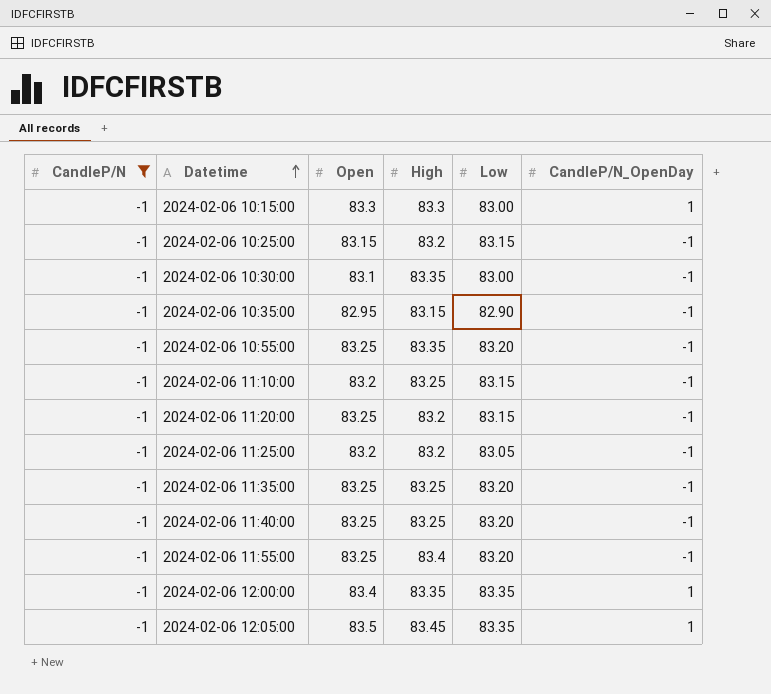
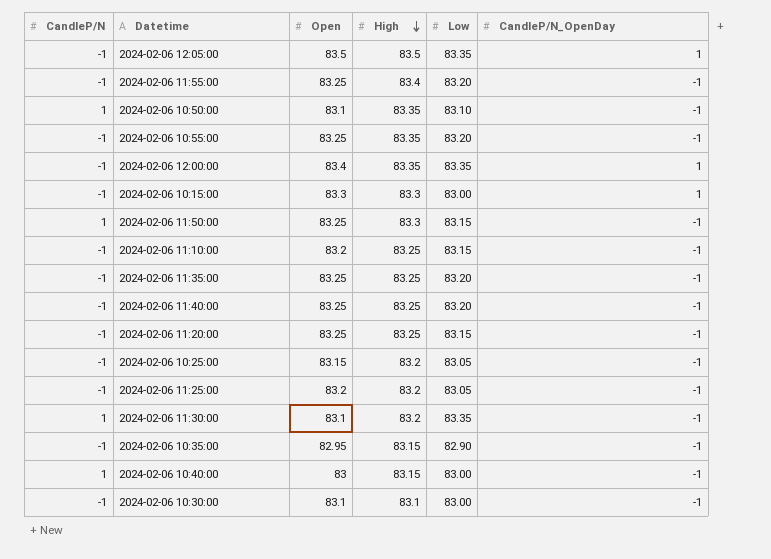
filter: CandleP/N = -1 -> none
row order: Datetime ascending -> High descending
2024-02-06 12:05:00 | High: 83.45 -> 83.5
2024-02-06 11:20:00 | High: 83.2 -> 83.25
2024-02-06 10:25:00 | Low: 83.15 -> 83.05
2024-02-06 10:30:00 | High: 83.35 -> 83.1

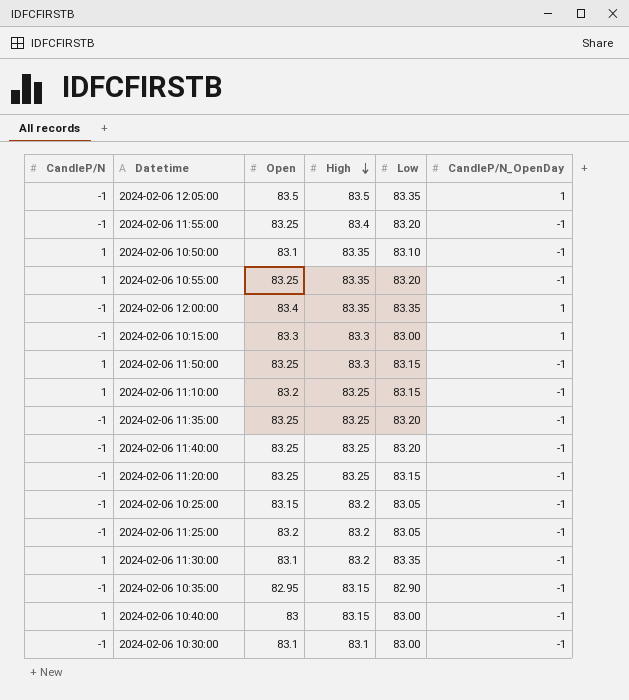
2024-02-06 10:55:00 | CandleP/N: -1 -> 1
2024-02-06 11:10:00 | CandleP/N: -1 -> 1

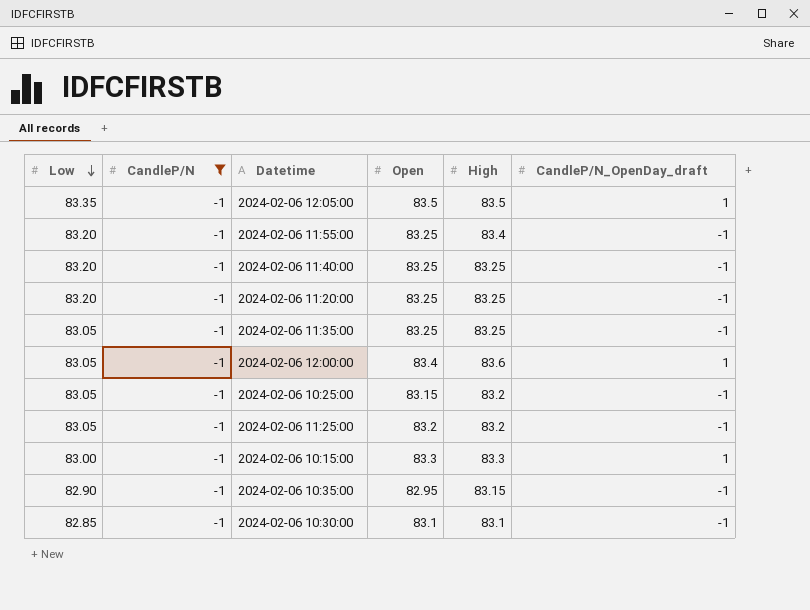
filter: none -> CandleP/N = -1
row order: High descending -> Low descending
column Low | position: 5 -> 1
column name: CandleP/N_OpenDay -> CandleP/N_OpenDay_draft
2024-02-06 11:20:00 | Low: 83.15 -> 83.20
2024-02-06 11:35:00 | Low: 83.20 -> 83.05
2024-02-06 12:00:00 | Low: 83.35 -> 83.05
2024-02-06 12:00:00 | High: 83.35 -> 83.6
2024-02-06 10:30:00 | Low: 83.00 -> 82.85

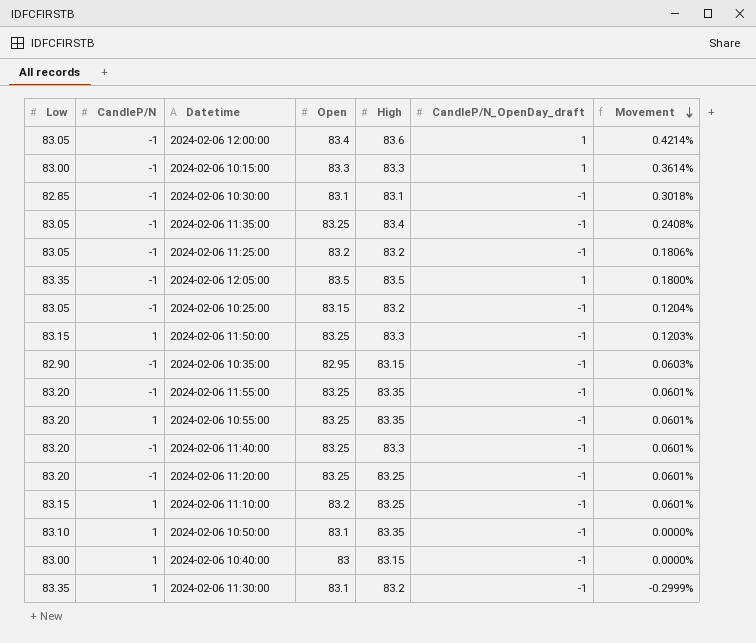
filter: CandleP/N = -1 -> none
row order: Low descending -> Movement descending
column Movement | formula: none -> ([Open] - [Low]) / [Low]
2024-02-06 11:35:00 | High: 83.25 -> 83.4
2024-02-06 11:55:00 | High: 83.4 -> 83.35
2024-02-06 11:40:00 | High: 83.25 -> 83.3

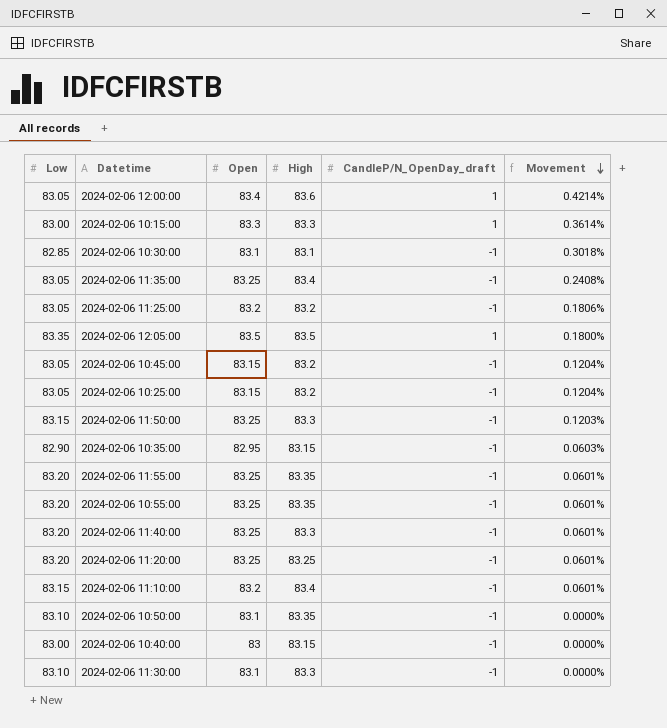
column CandleP/N | position: 2 -> none
row 2024-02-06 10:45:00: none -> 83.05 | 83.15 | 83.2 | -1 | 0.1204%
2024-02-06 11:10:00 | High: 83.25 -> 83.4
2024-02-06 11:30:00 | Low: 83.35 -> 83.10
2024-02-06 11:30:00 | High: 83.2 -> 83.3
2024-02-06 11:30:00 | Movement: -0.2999% -> 0.0000%

